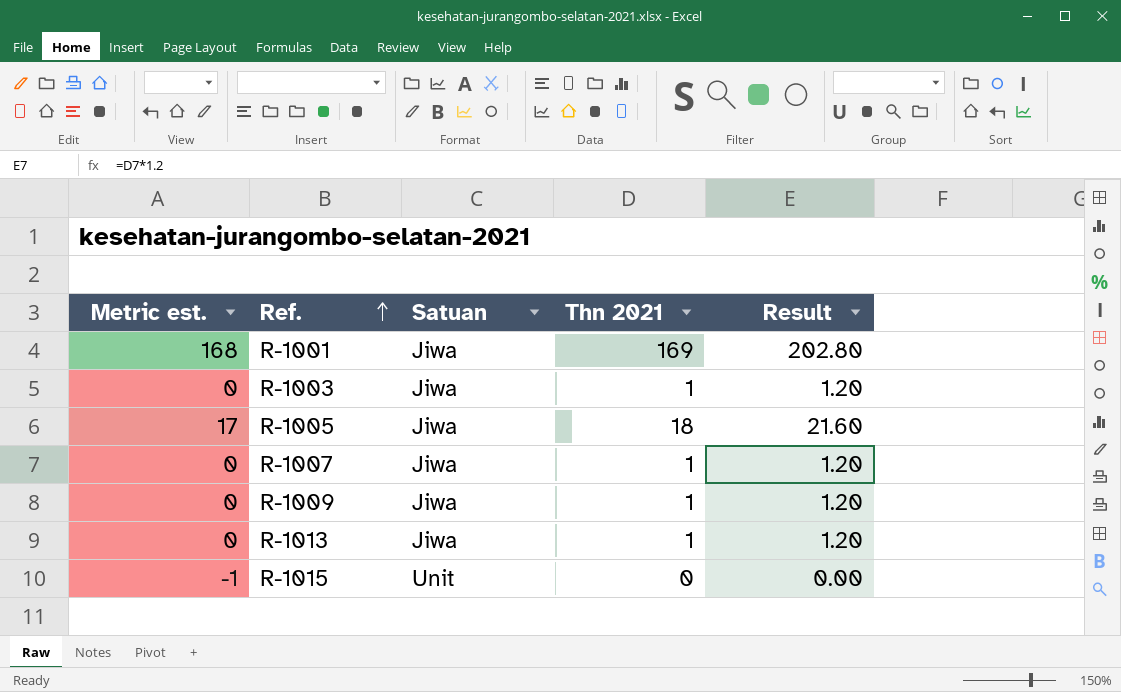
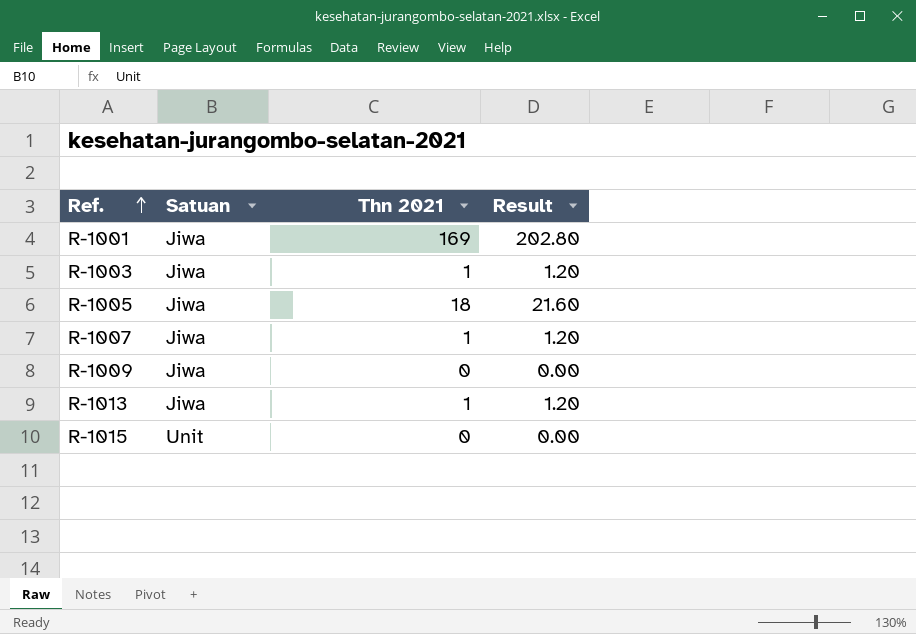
column Metric est. | formula: [Thn 2021] - 1 -> none
R-1009 | Thn 2021: 1 -> 0
R-1009 | Result: 1.20 -> 0.00

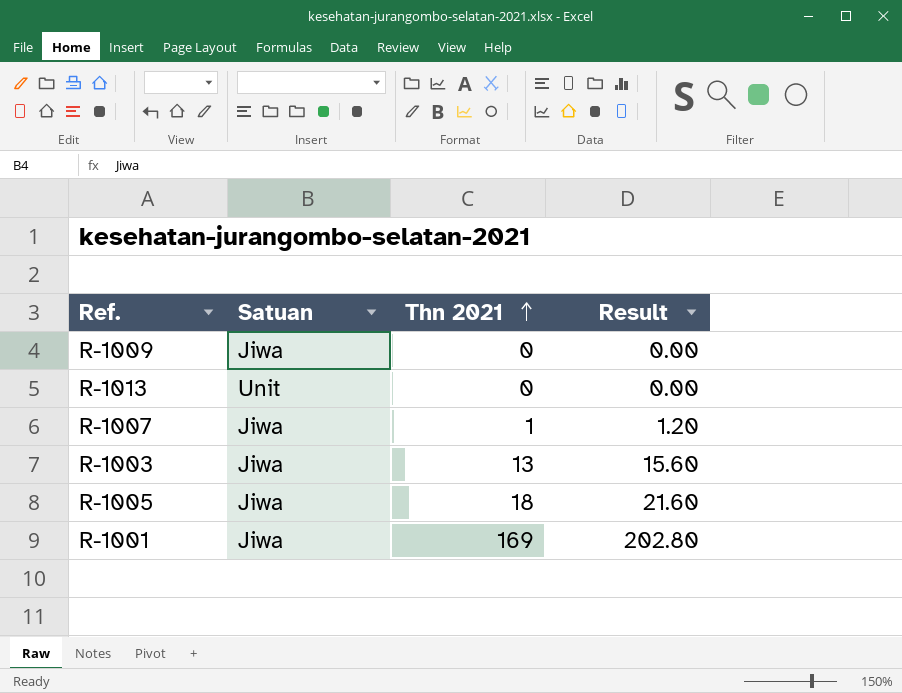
row order: Ref. ascending -> Thn 2021 ascending
row R-1015: Unit | 0 | 0.00 -> none
R-1013 | Satuan: Jiwa -> Unit
R-1013 | Thn 2021: 1 -> 0
R-1013 | Result: 1.20 -> 0.00
R-1003 | Thn 2021: 1 -> 13
R-1003 | Result: 1.20 -> 15.60

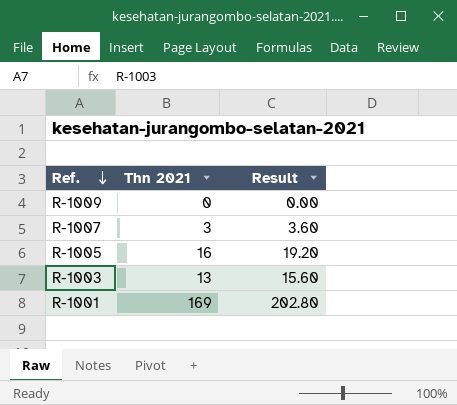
row order: Thn 2021 ascending -> Ref. descending
column Satuan | position: 2 -> none
row R-1013: Unit | 0 | 0.00 -> none
R-1007 | Thn 2021: 1 -> 3
R-1007 | Result: 1.20 -> 3.60
R-1005 | Thn 2021: 18 -> 16
R-1005 | Result: 21.60 -> 19.20

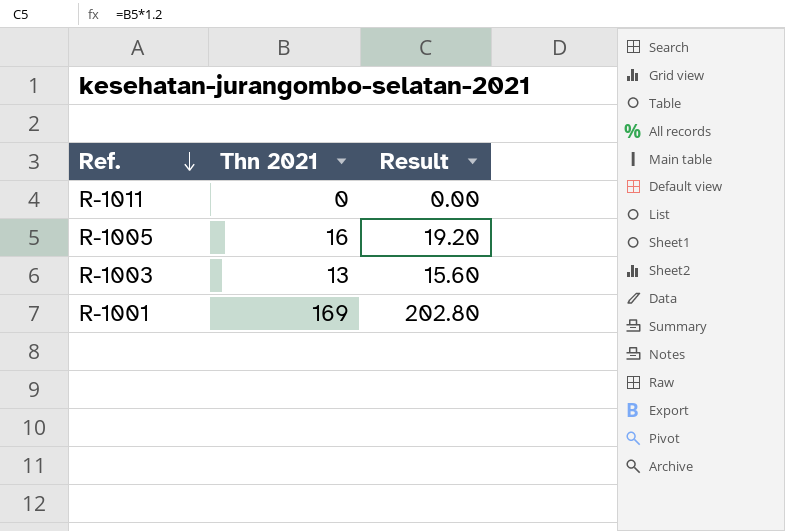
row R-1009: 0 | 0.00 -> none
row R-1007: 3 | 3.60 -> none
row R-1011: none -> 0 | 0.00

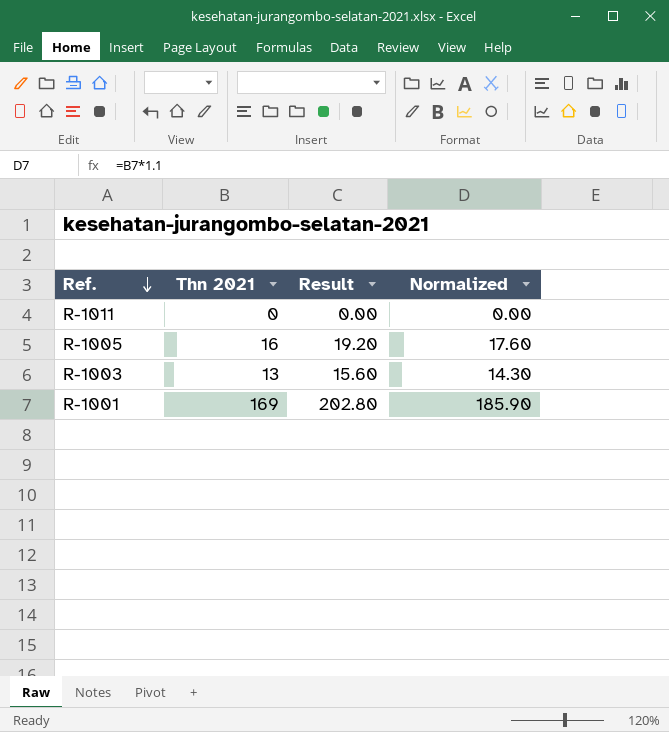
column Normalized | formula: none -> [Thn 2021] * 1.1

